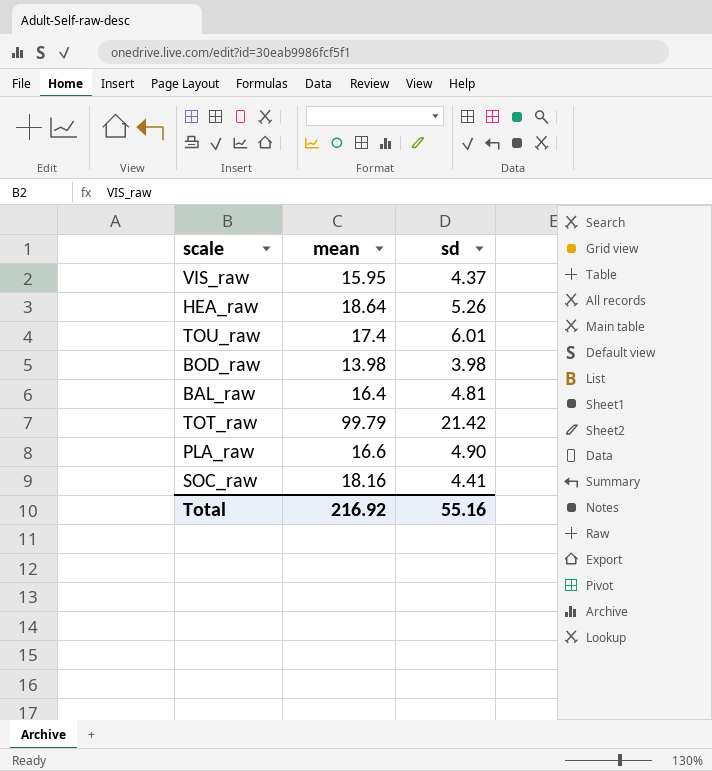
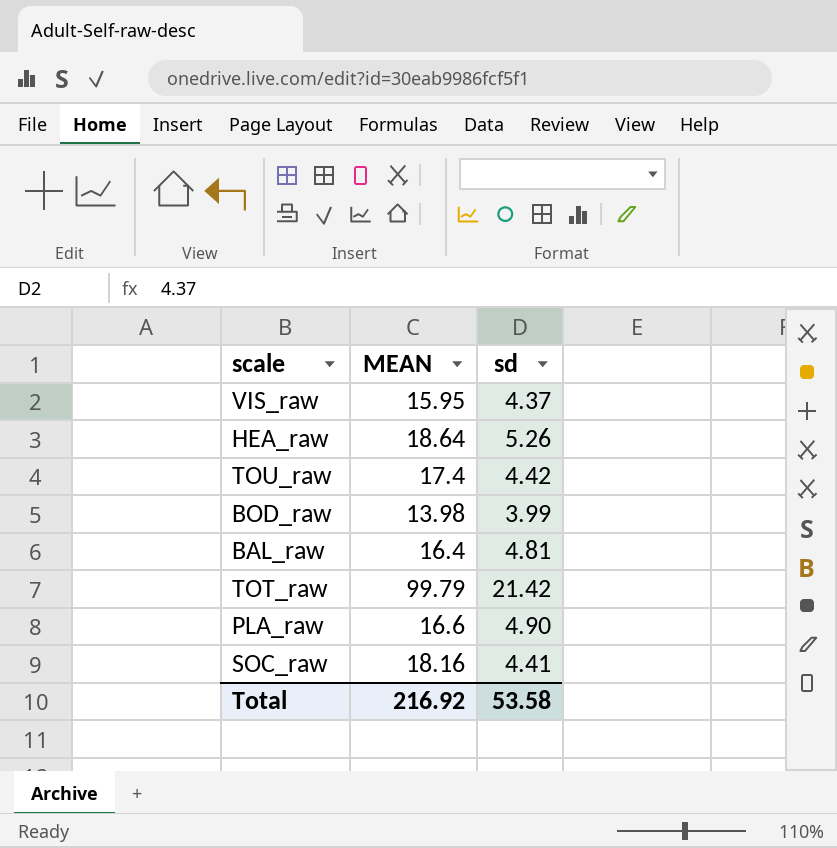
column name: mean -> MEAN
TOU_raw | sd: 6.01 -> 4.42
BOD_raw | sd: 3.98 -> 3.99
Total | sd: 55.16 -> 53.58

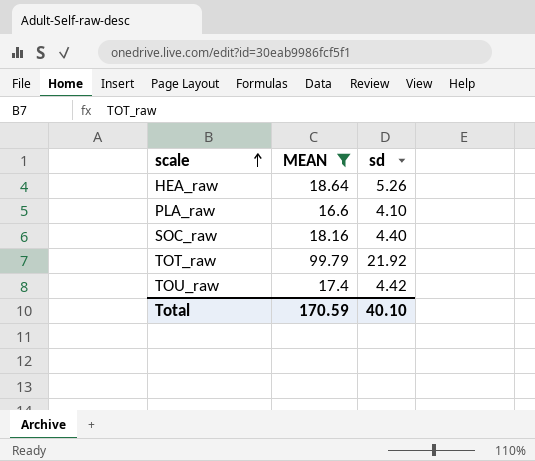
filter: none -> MEAN >= 16.6
row order: none -> scale ascending
PLA_raw | sd: 4.90 -> 4.10
SOC_raw | sd: 4.41 -> 4.40
TOT_raw | sd: 21.42 -> 21.92
Total | MEAN: 216.92 -> 170.59
Total | sd: 53.58 -> 40.10

